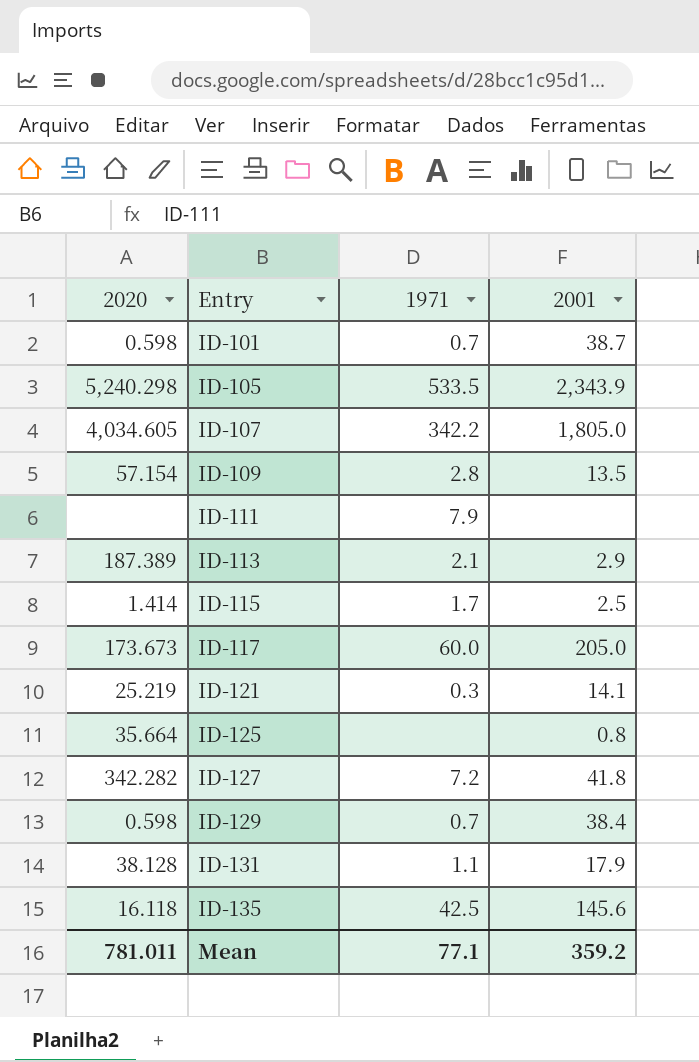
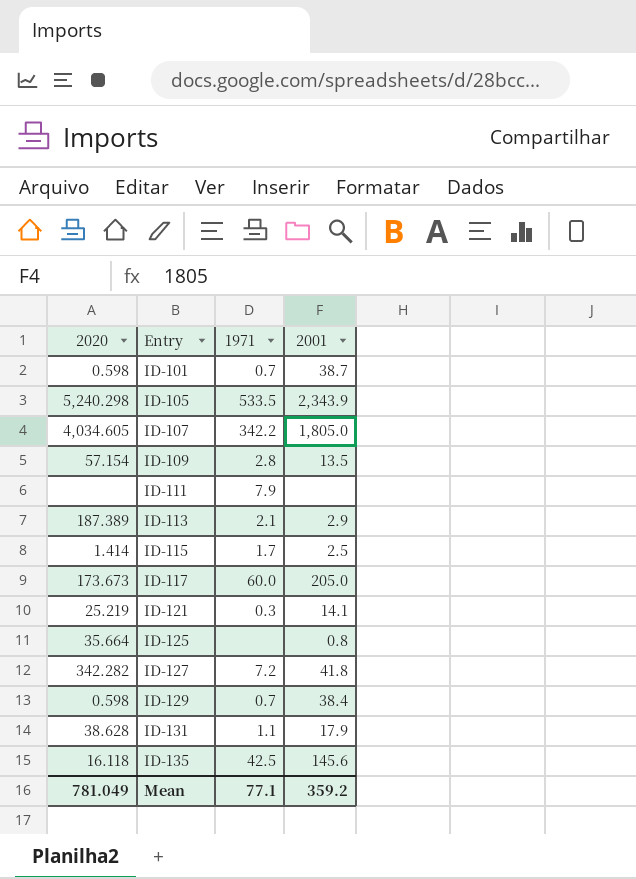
ID-131 | 2020: 38.128 -> 38.628
Mean | 2020: 781.011 -> 781.049

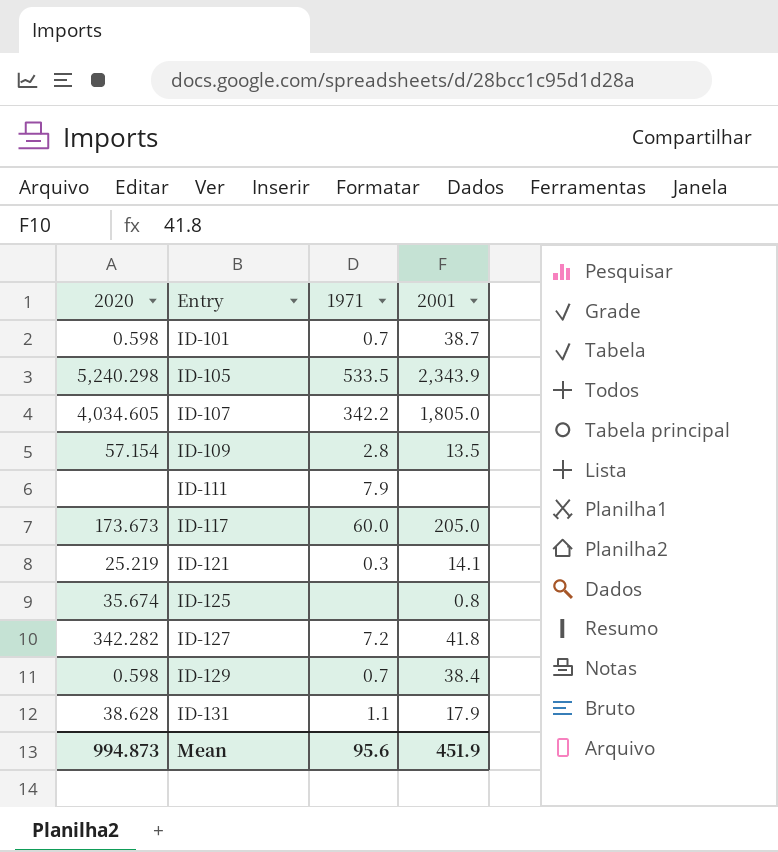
row ID-113: 187.389 | 2.1 | 2.9 -> none
row ID-115: 1.414 | 1.7 | 2.5 -> none
row ID-135: 16.118 | 42.5 | 145.6 -> none
ID-125 | 2020: 35.664 -> 35.674
Mean | 2020: 781.049 -> 994.873
Mean | 1971: 77.1 -> 95.6
Mean | 2001: 359.2 -> 451.9

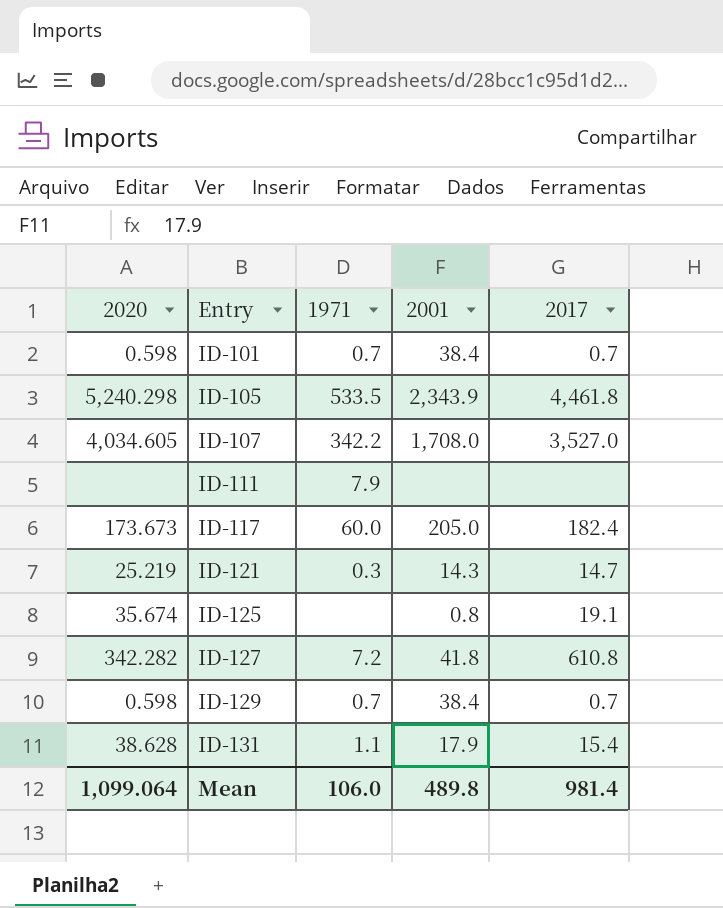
column 2017 | position: none -> 5
row ID-109: 57.154 | 2.8 | 13.5 -> none
ID-101 | 2001: 38.7 -> 38.4
ID-107 | 2001: 1,805.0 -> 1,708.0
ID-121 | 2001: 14.1 -> 14.3
Mean | 2020: 994.873 -> 1,099.064
Mean | 1971: 95.6 -> 106.0
Mean | 2001: 451.9 -> 489.8

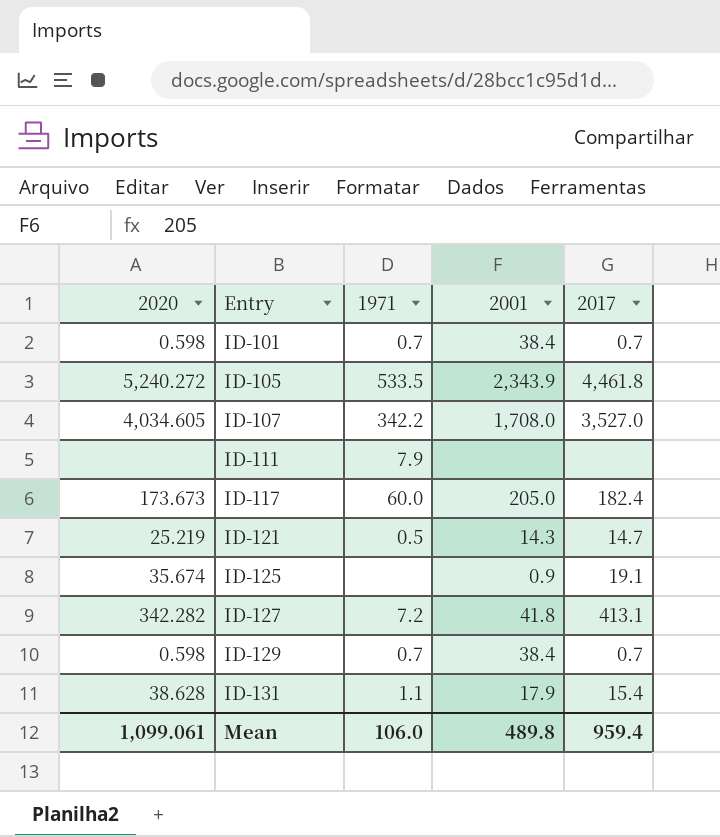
ID-105 | 2020: 5,240.298 -> 5,240.272
ID-121 | 1971: 0.3 -> 0.5
ID-125 | 2001: 0.8 -> 0.9
ID-127 | 2017: 610.8 -> 413.1
Mean | 2020: 1,099.064 -> 1,099.061
Mean | 2017: 981.4 -> 959.4

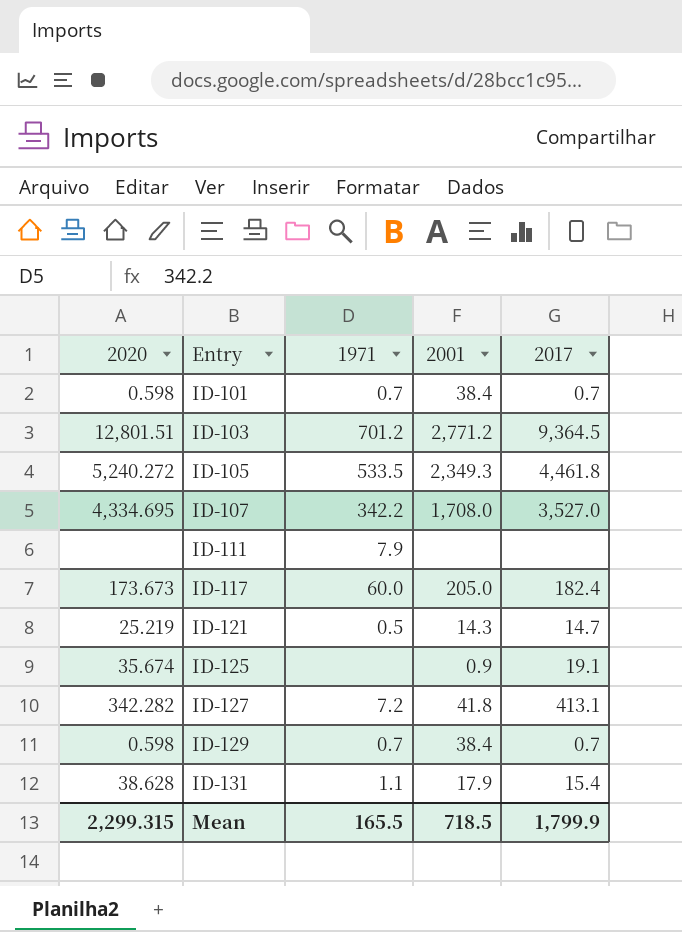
row ID-103: none -> 12,801.51 | 701.2 | 2,771.2 | 9,364.5
ID-105 | 2001: 2,343.9 -> 2,349.3
ID-107 | 2020: 4,034.605 -> 4,334.695
Mean | 2020: 1,099.061 -> 2,299.315
Mean | 1971: 106.0 -> 165.5
Mean | 2001: 489.8 -> 718.5
Mean | 2017: 959.4 -> 1,799.9

